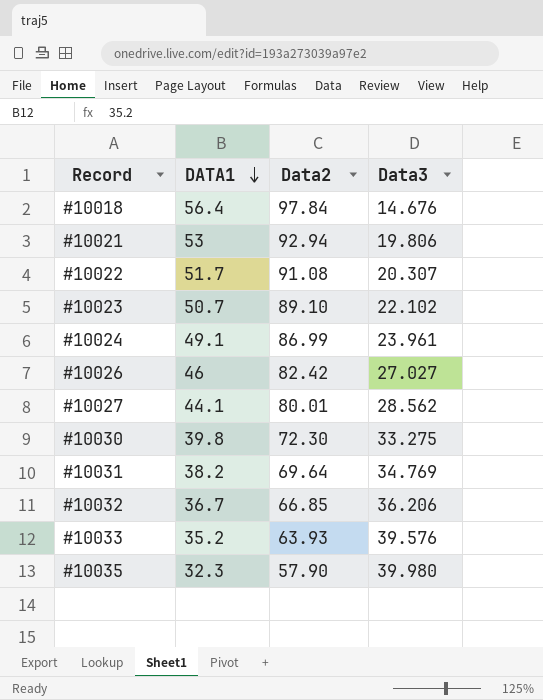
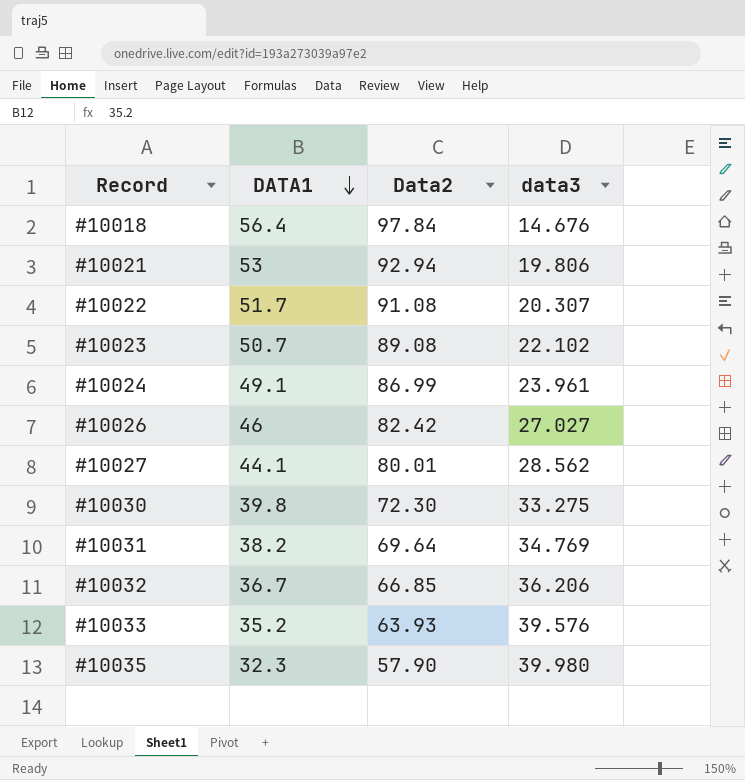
column name: Data3 -> data3
#10023 | Data2: 89.10 -> 89.08

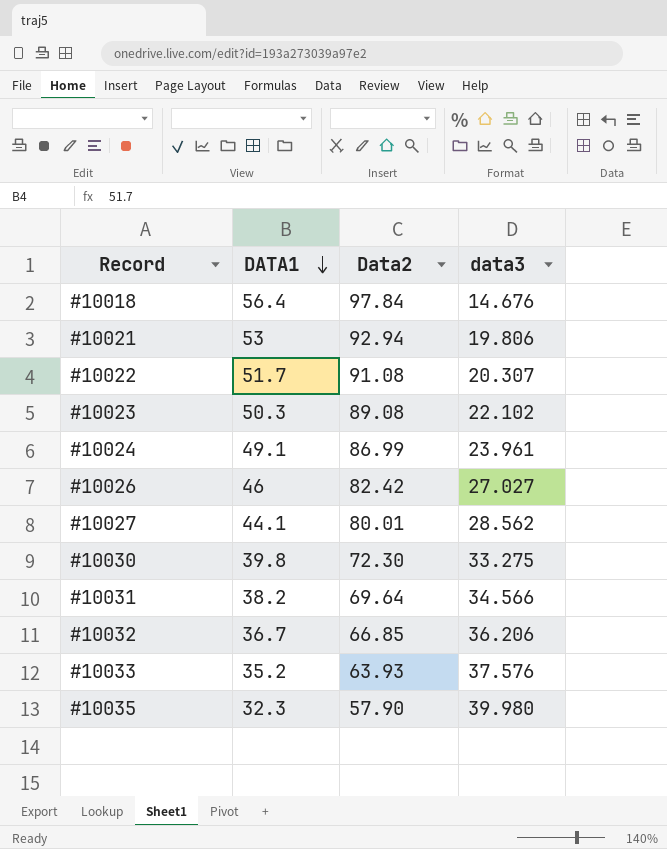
#10023 | DATA1: 50.7 -> 50.3
#10031 | data3: 34.769 -> 34.566
#10033 | data3: 39.576 -> 37.576

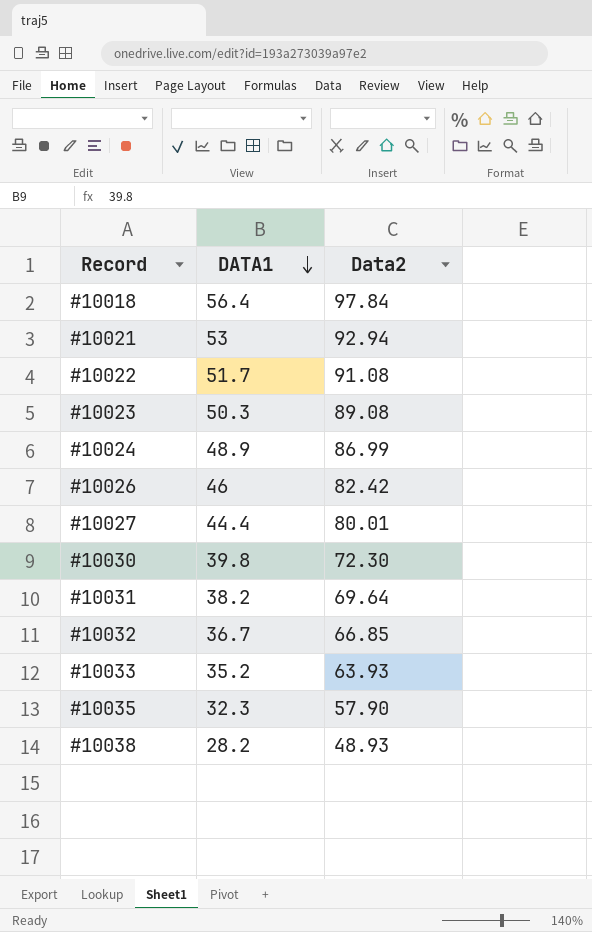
column data3 | position: 4 -> none
#10024 | DATA1: 49.1 -> 48.9
#10027 | DATA1: 44.1 -> 44.4
row #10038: none -> 28.2 | 48.93

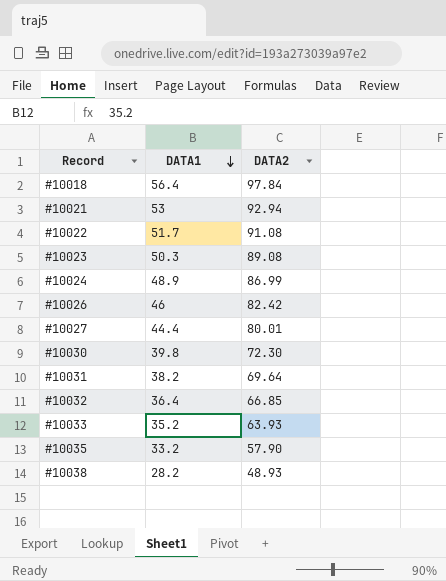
column name: Data2 -> DATA2
#10032 | DATA1: 36.7 -> 36.4
#10035 | DATA1: 32.3 -> 33.2

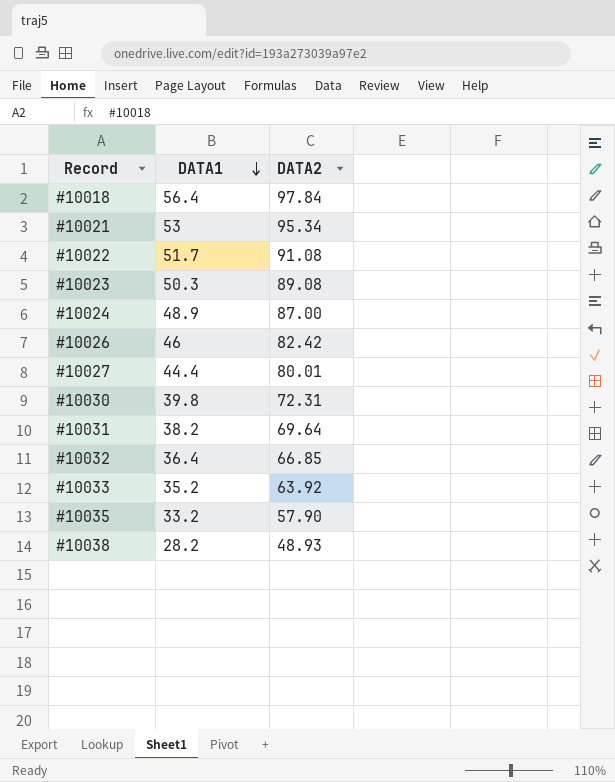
#10021 | DATA2: 92.94 -> 95.34
#10024 | DATA2: 86.99 -> 87.00
#10030 | DATA2: 72.30 -> 72.31
#10033 | DATA2: 63.93 -> 63.92

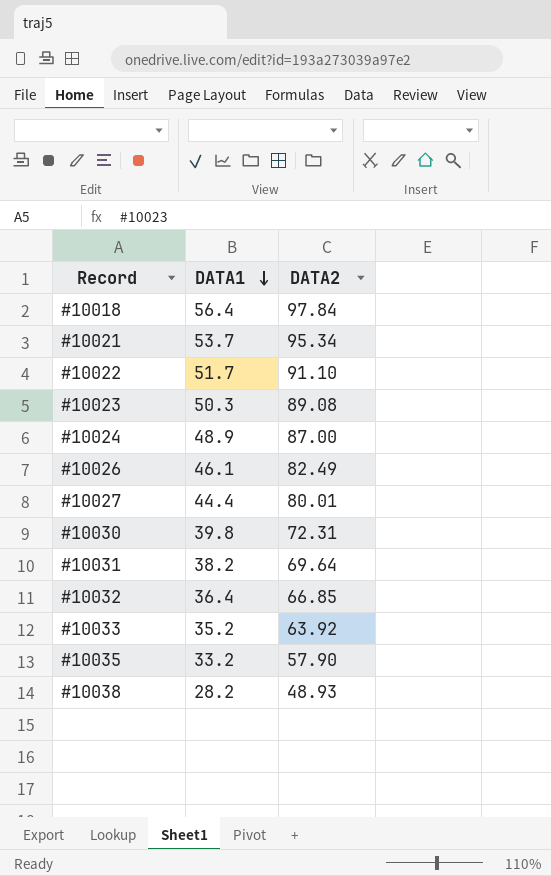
#10021 | DATA1: 53 -> 53.7
#10022 | DATA2: 91.08 -> 91.10
#10026 | DATA1: 46 -> 46.1
#10026 | DATA2: 82.42 -> 82.49

